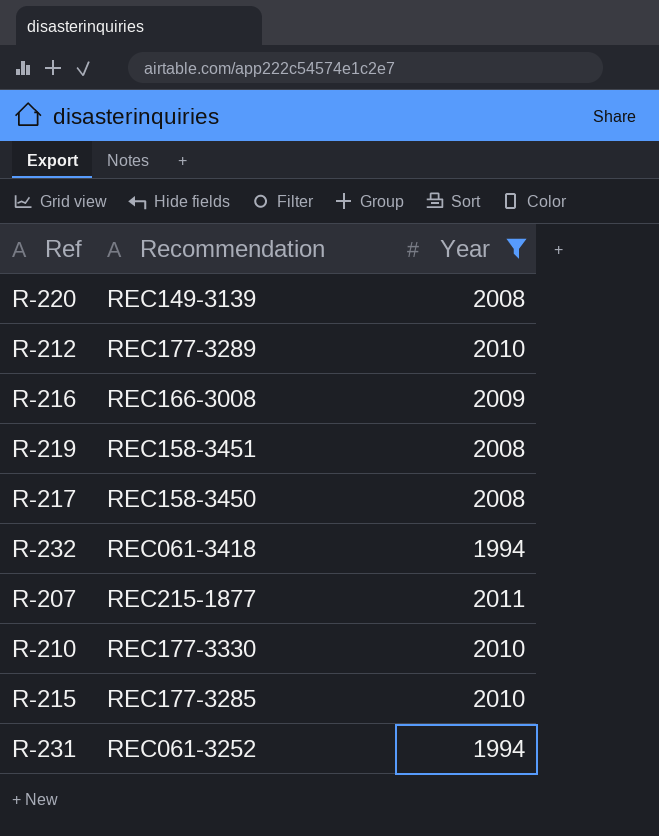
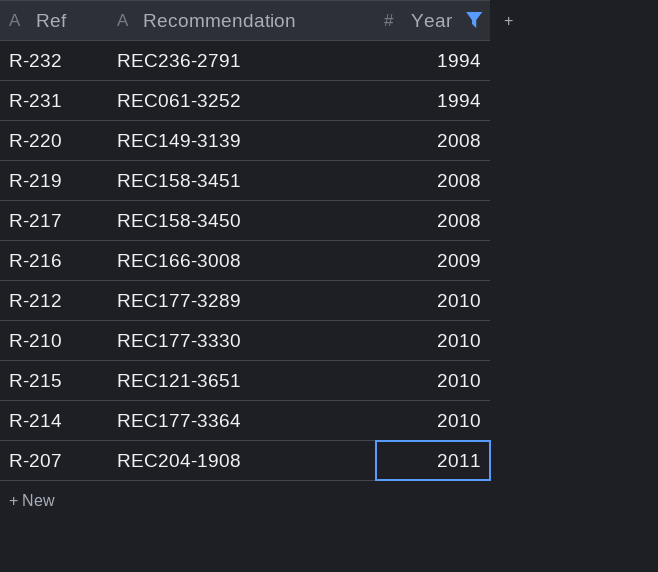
row order: none -> Year ascending
R-232 | Recommendation: REC061-3418 -> REC236-2791
R-215 | Recommendation: REC177-3285 -> REC121-3651
row R-214: none -> REC177-3364 | 2010
R-207 | Recommendation: REC215-1877 -> REC204-1908

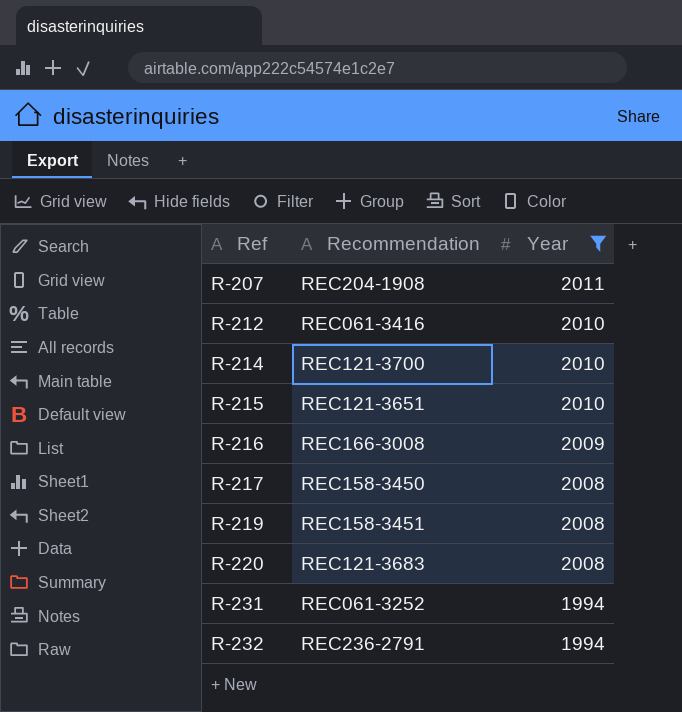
row order: Year ascending -> Ref ascending
row R-210: REC177-3330 | 2010 -> none
R-212 | Recommendation: REC177-3289 -> REC061-3416
R-214 | Recommendation: REC177-3364 -> REC121-3700
R-220 | Recommendation: REC149-3139 -> REC121-3683

